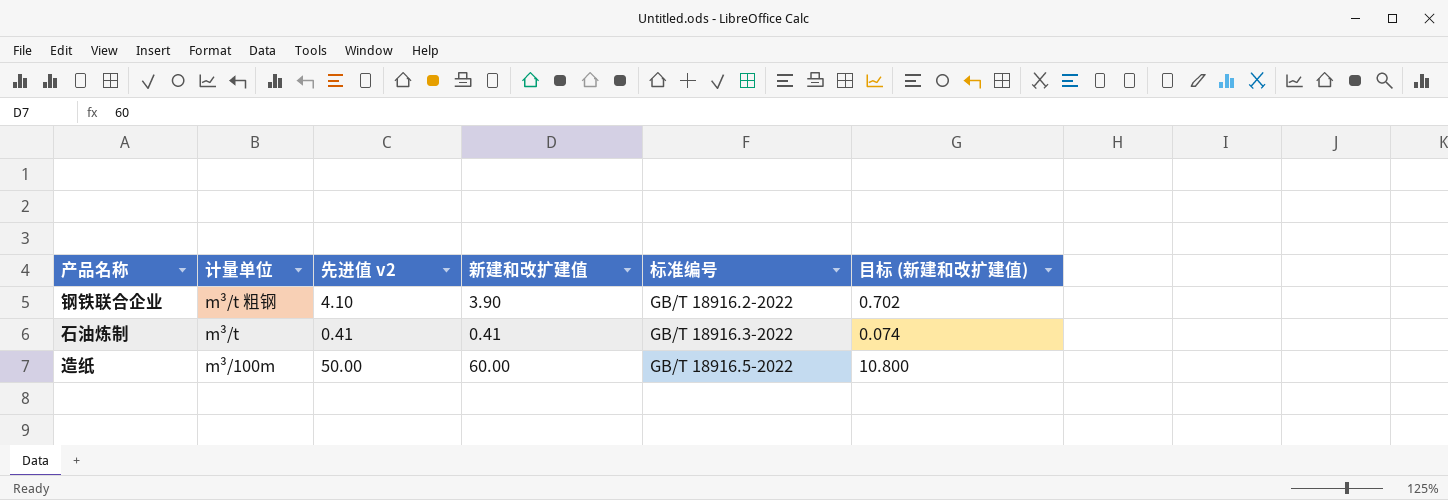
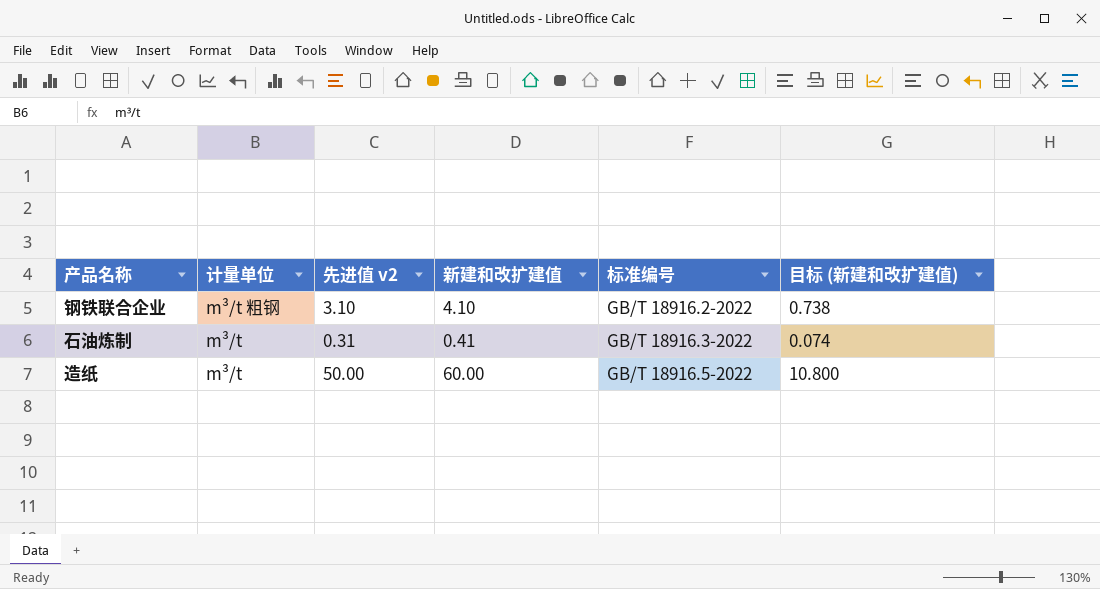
钢铁联合企业 | 先进值 v2: 4.10 -> 3.10
钢铁联合企业 | 新建和改扩建值: 3.90 -> 4.10
钢铁联合企业 | 目标 (新建和改扩建值): 0.702 -> 0.738
石油炼制 | 先进值 v2: 0.41 -> 0.31
造纸 | 计量单位: m³/100m -> m³/t

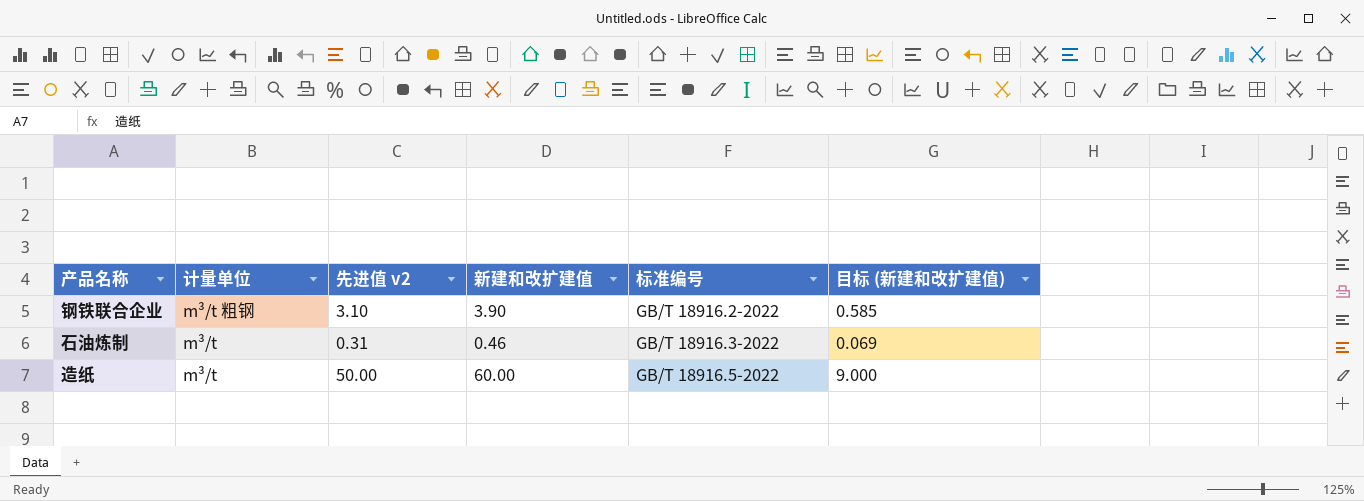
column 目标 (新建和改扩建值) | formula: [新建和改扩建值] * 0.18 -> [新建和改扩建值] * 0.15
钢铁联合企业 | 新建和改扩建值: 4.10 -> 3.90
石油炼制 | 新建和改扩建值: 0.41 -> 0.46

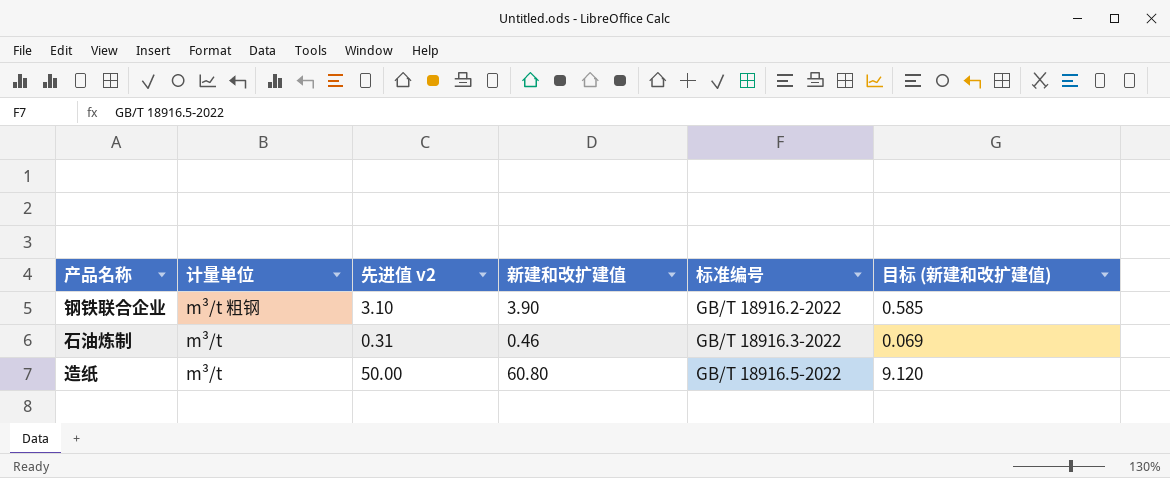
造纸 | 新建和改扩建值: 60.00 -> 60.80
造纸 | 目标 (新建和改扩建值): 9.000 -> 9.120

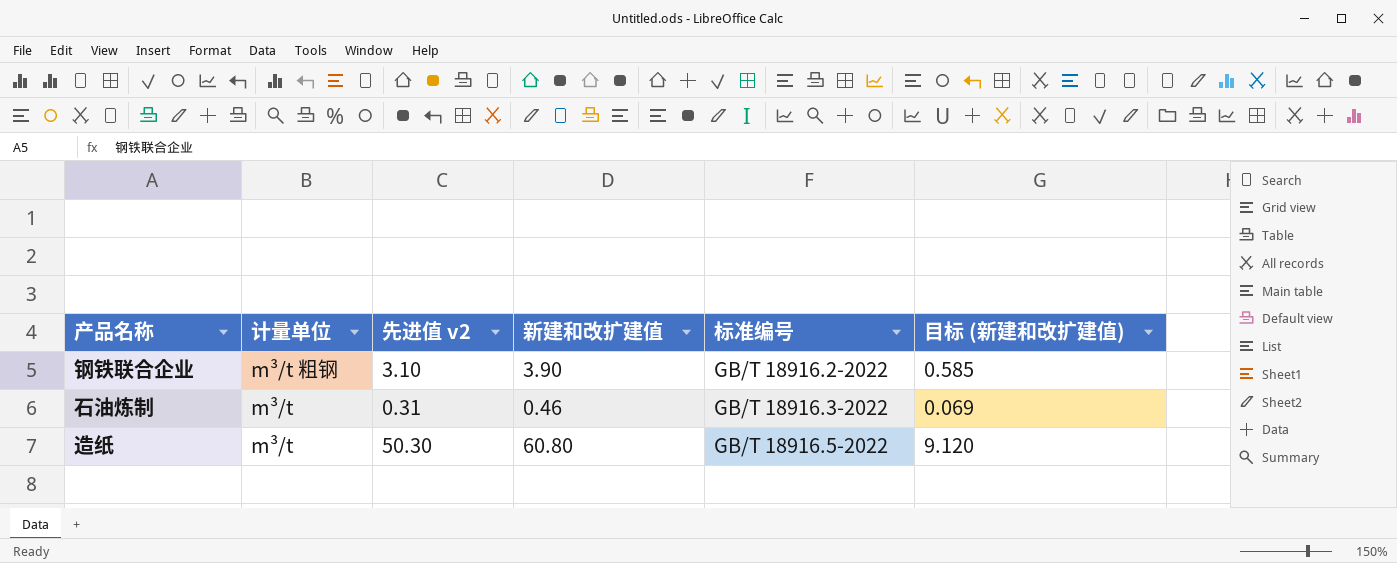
造纸 | 先进值 v2: 50.00 -> 50.30

